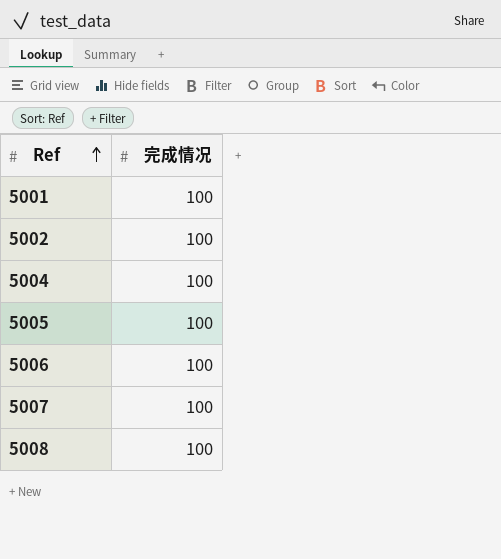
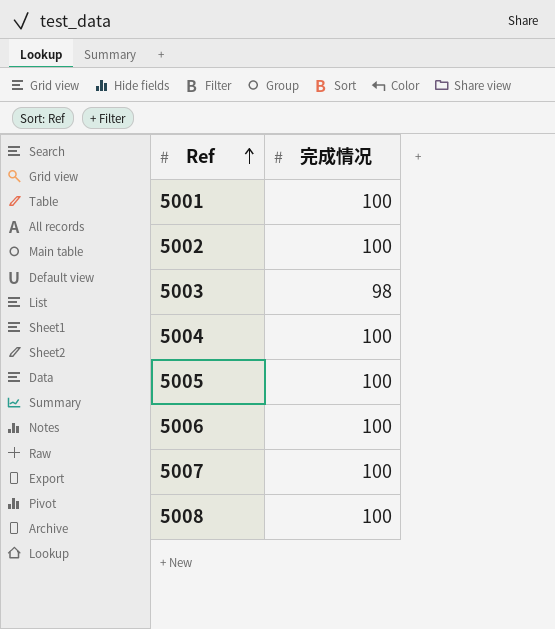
row 5003: none -> 98

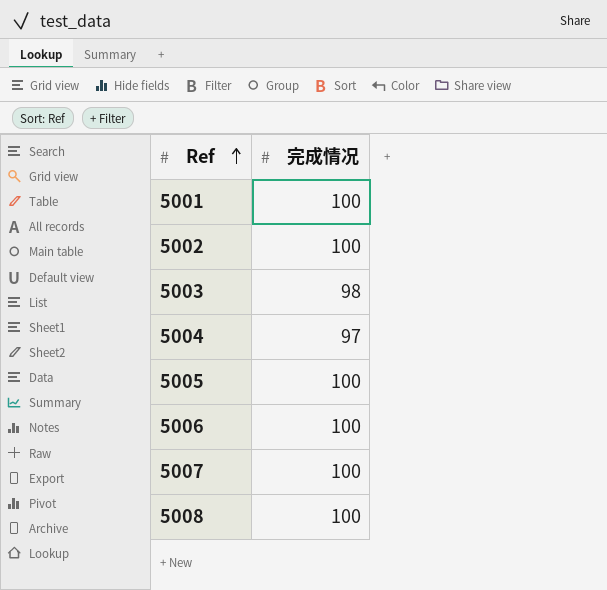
5004 | 完成情况: 100 -> 97

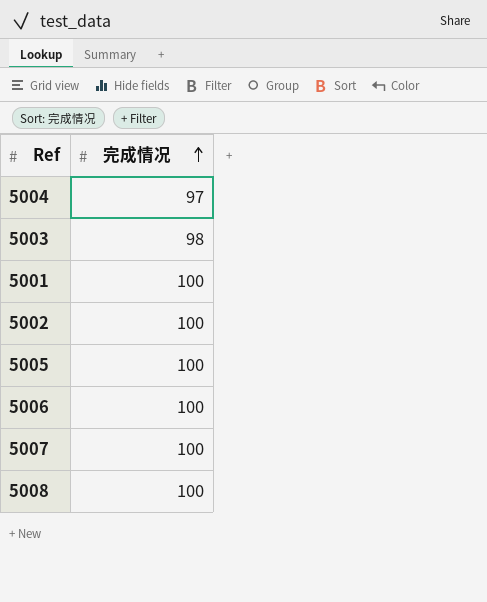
row order: Ref ascending -> 完成情况 ascending

